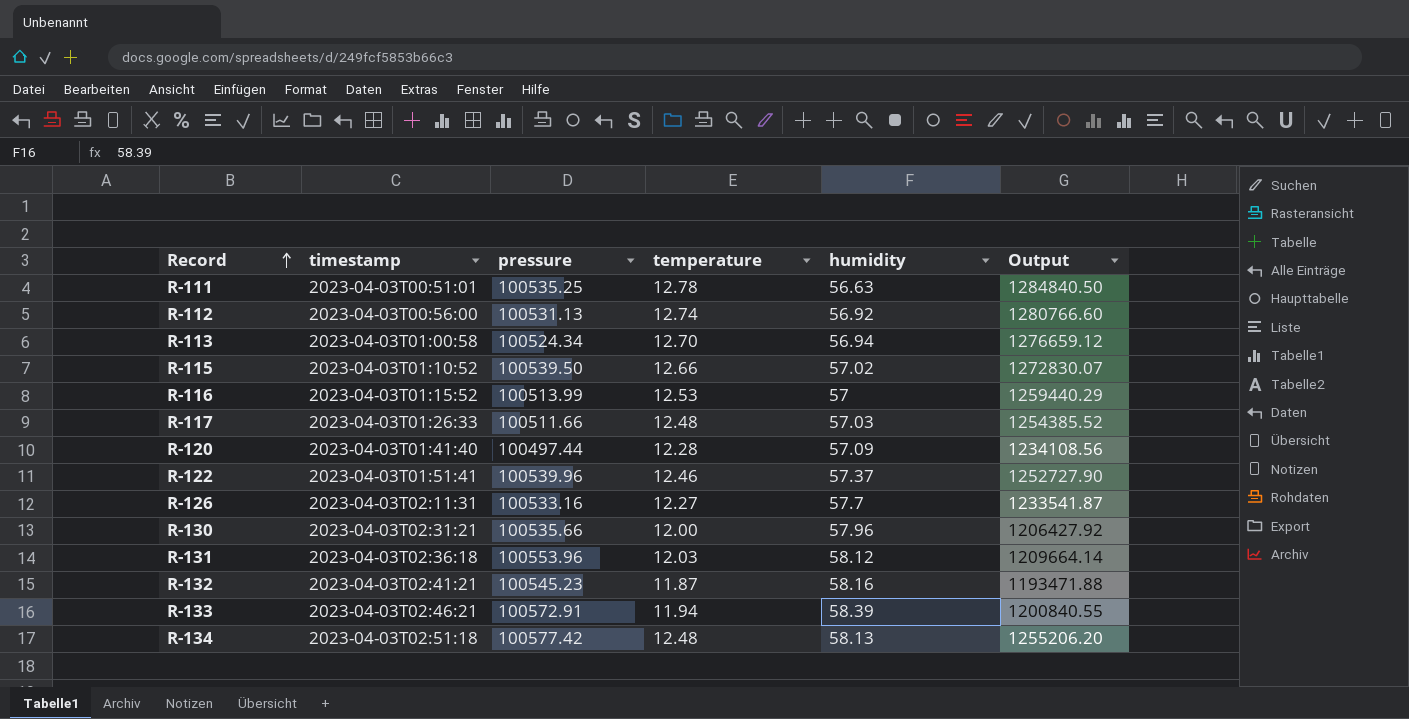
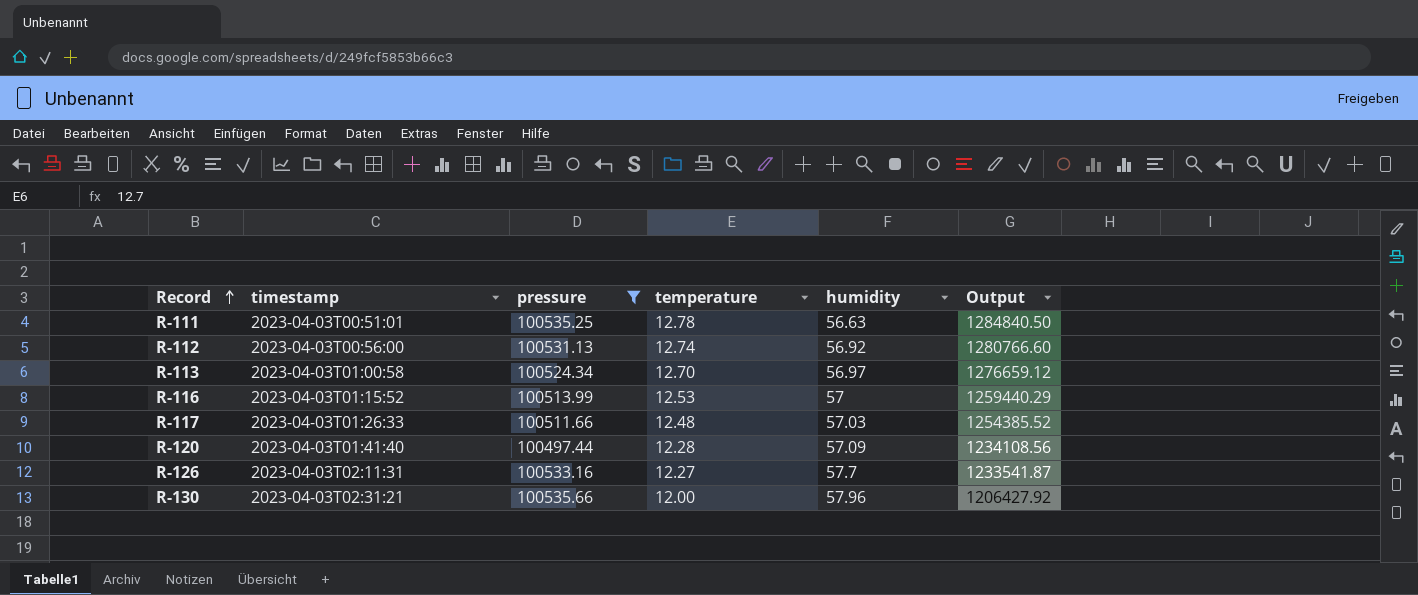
filter: none -> pressure <= 100535.66
R-113 | humidity: 56.94 -> 56.97

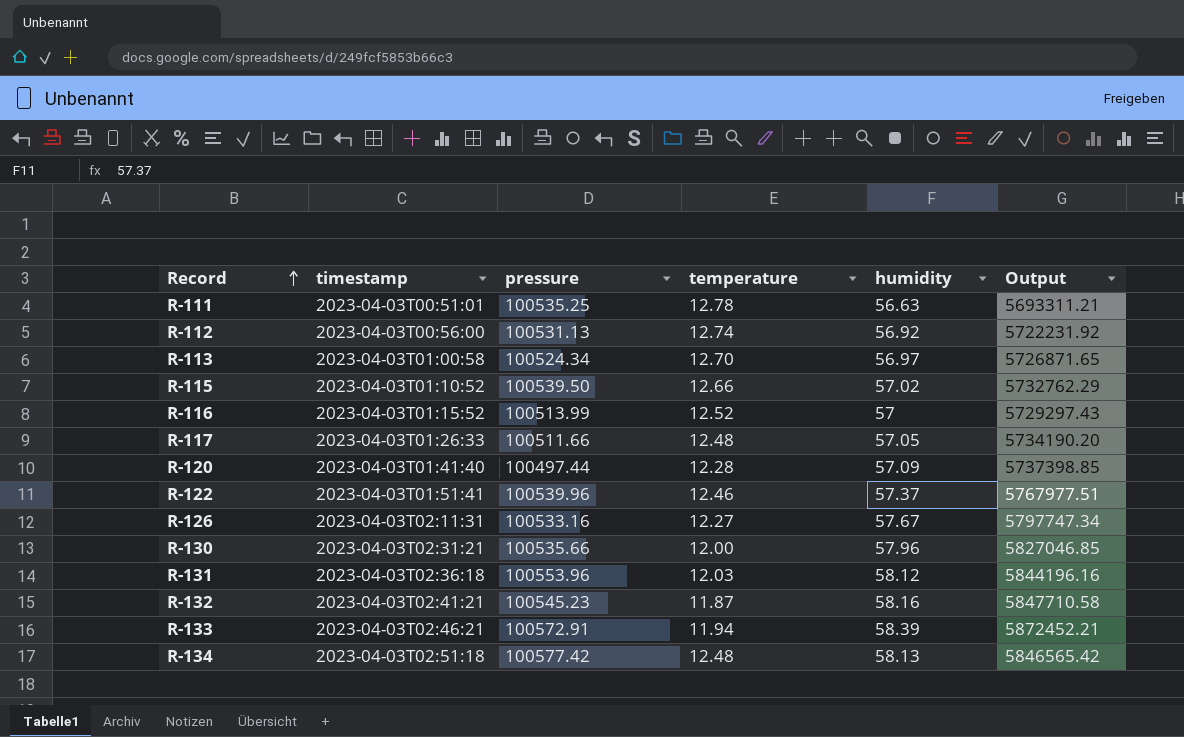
filter: pressure <= 100535.66 -> none
column Output | formula: [pressure] * [temperature] -> [pressure] * [humidity]
R-116 | temperature: 12.53 -> 12.52
R-117 | humidity: 57.03 -> 57.05
R-126 | humidity: 57.7 -> 57.67

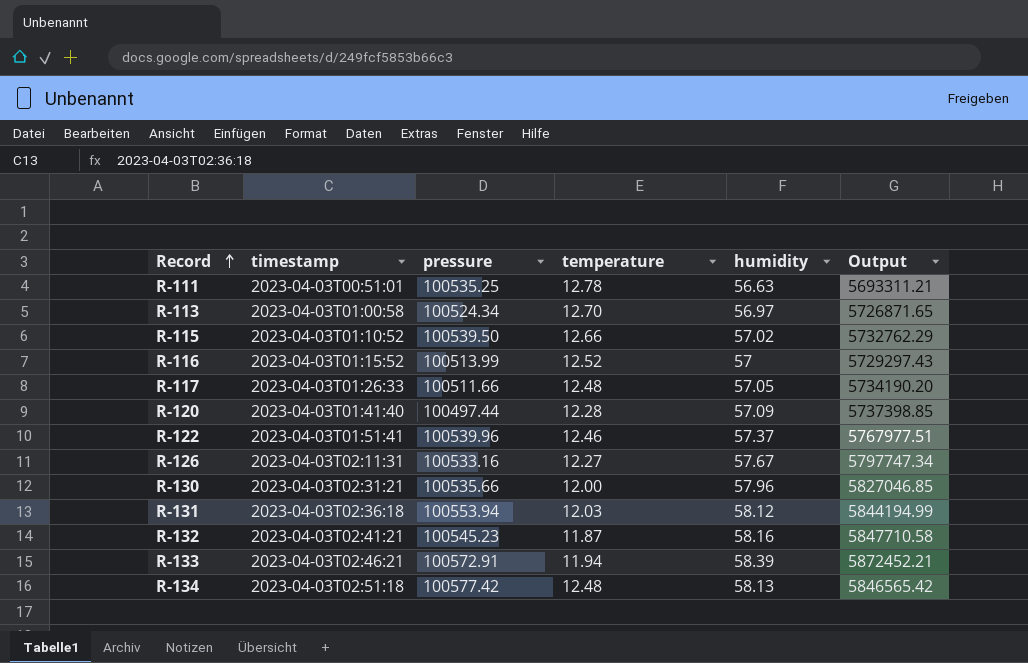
row R-112: 2023-04-03T00:56:00 | 100531.13 | 12.74 | 56.92 | 5722231.92 -> none
R-131 | pressure: 100553.96 -> 100553.94
R-131 | Output: 5844196.16 -> 5844194.99

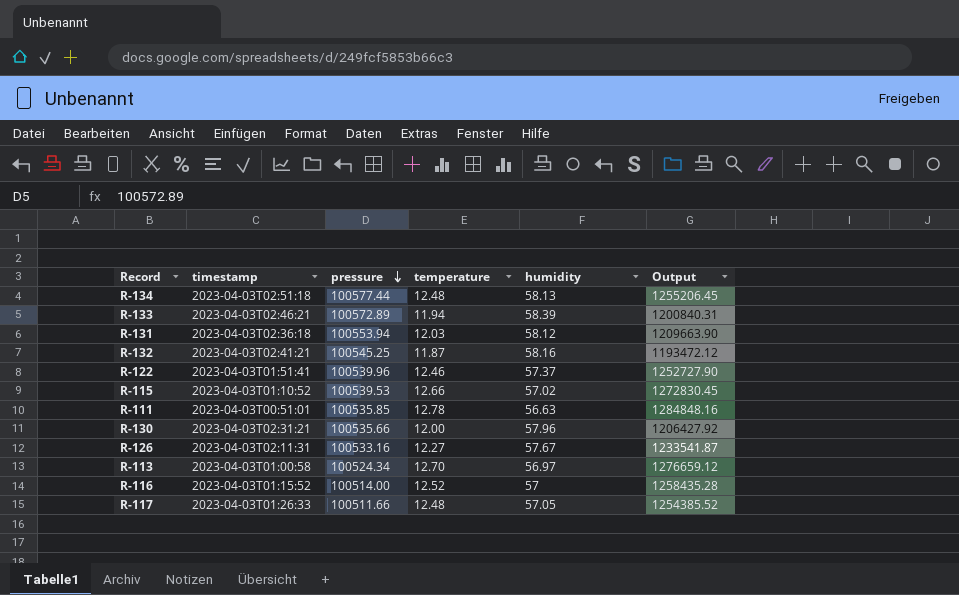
row order: Record ascending -> pressure descending
column Output | formula: [pressure] * [humidity] -> [pressure] * [temperature]
row R-120: 2023-04-03T01:41:40 | 100497.44 | 12.28 | 57.09 | 5737398.85 -> none
R-134 | pressure: 100577.42 -> 100577.44
R-133 | pressure: 100572.91 -> 100572.89
R-132 | pressure: 100545.23 -> 100545.25
R-115 | pressure: 100539.50 -> 100539.53
R-111 | pressure: 100535.25 -> 100535.85
R-116 | pressure: 100513.99 -> 100514.00

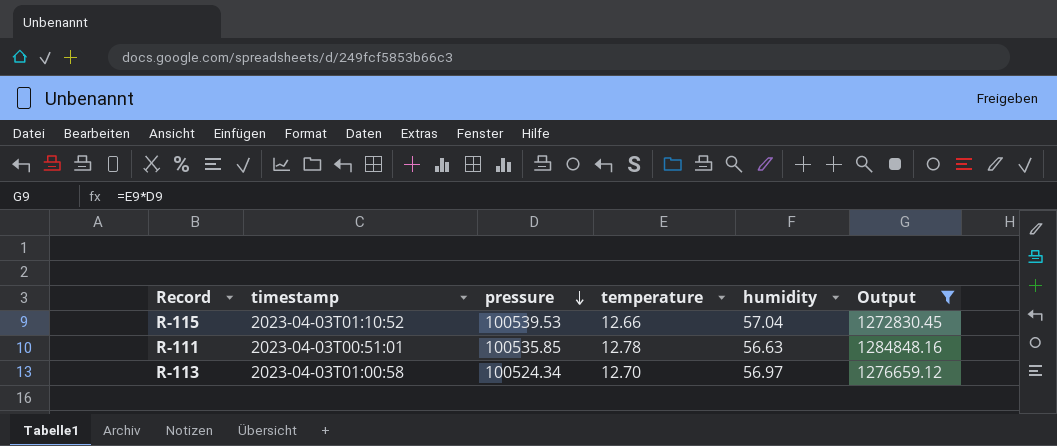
filter: none -> Output >= 1272830.45
R-115 | humidity: 57.02 -> 57.04

